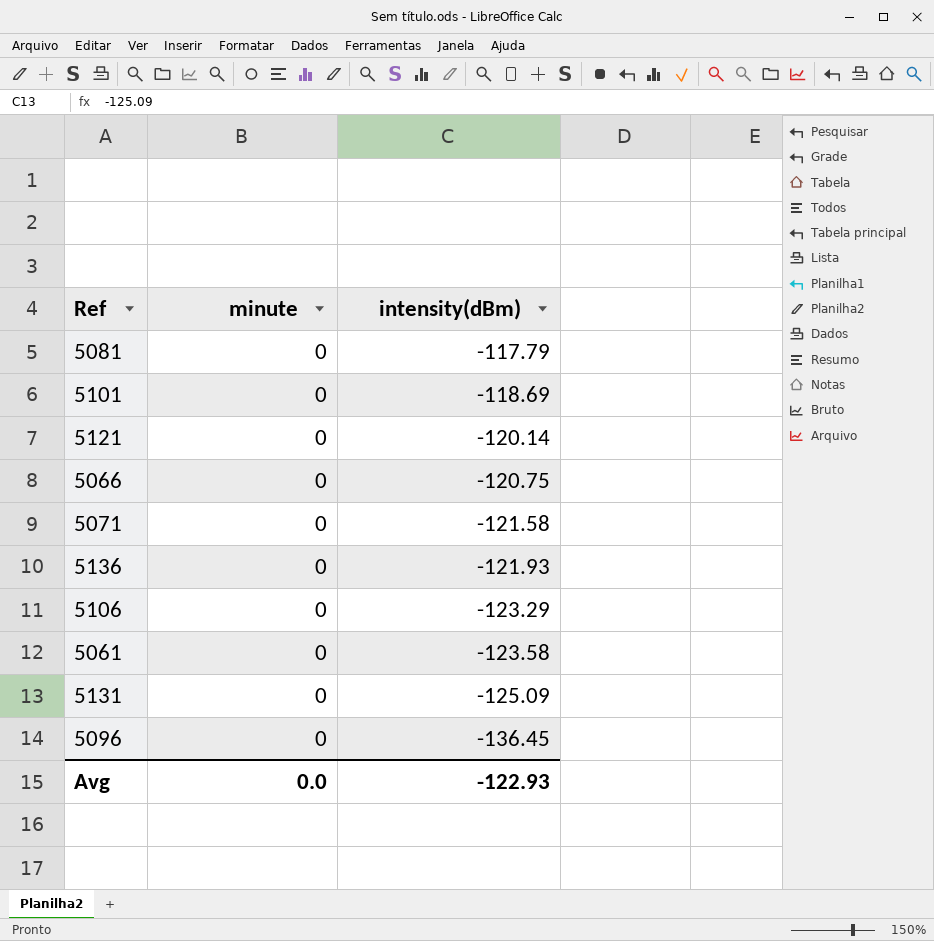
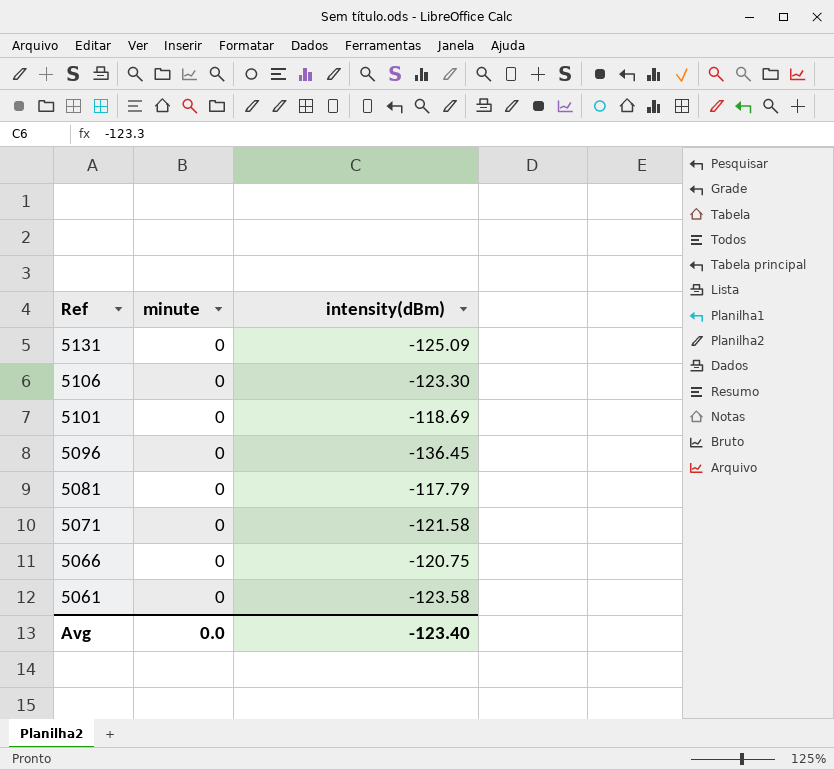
row order: intensity(dBm) descending -> Ref descending
row 5121: 0 | -120.14 -> none
row 5136: 0 | -121.93 -> none
5106 | intensity(dBm): -123.29 -> -123.30
Avg | intensity(dBm): -122.93 -> -123.40

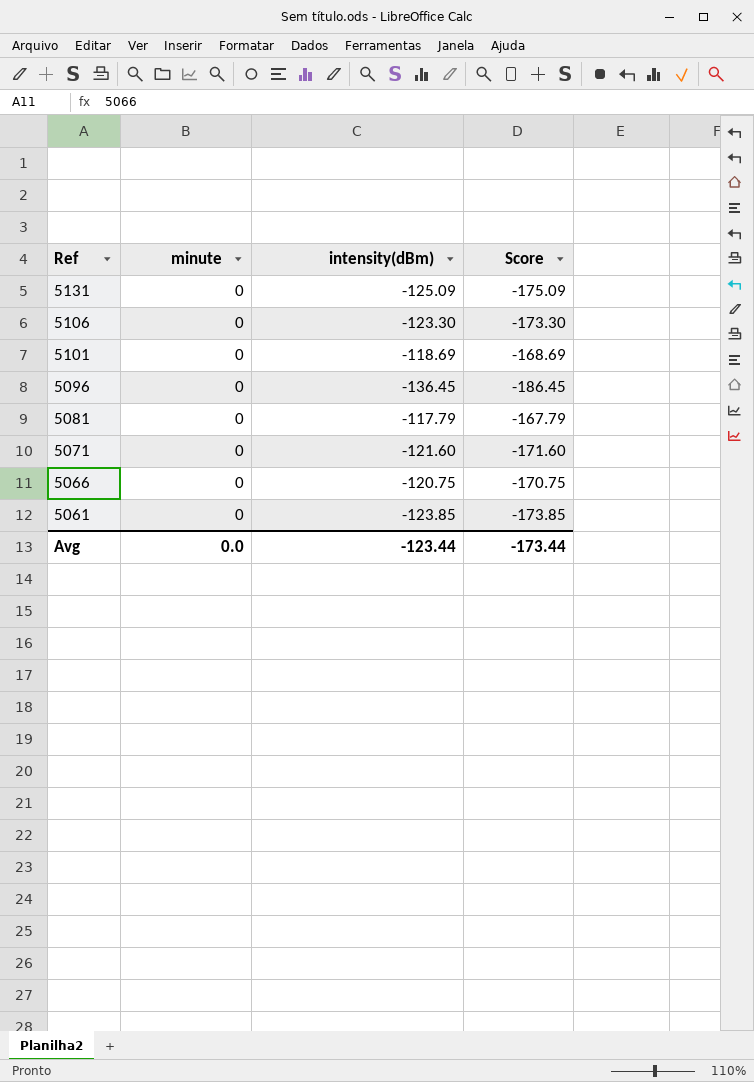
column Score | formula: none -> [intensity(dBm)] - 50
5071 | intensity(dBm): -121.58 -> -121.60
5061 | intensity(dBm): -123.58 -> -123.85
Avg | intensity(dBm): -123.40 -> -123.44

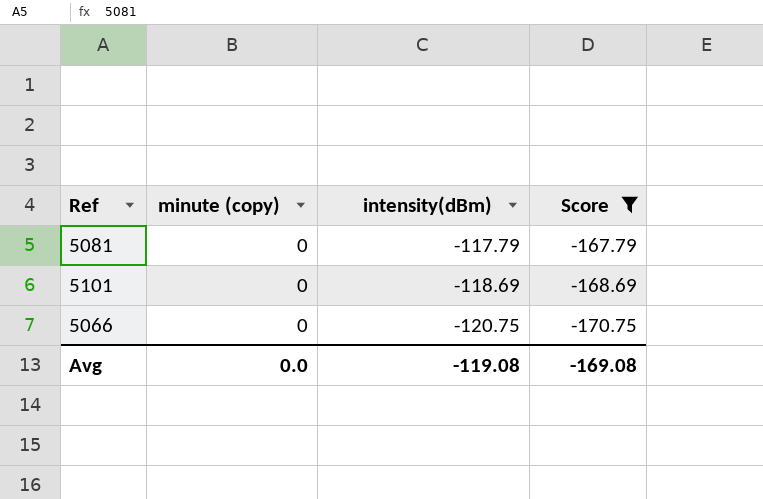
filter: none -> Score >= -170.75
row order: Ref descending -> intensity(dBm) descending
column name: minute -> minute (copy)
Avg | intensity(dBm): -123.44 -> -119.08
Avg | Score: -173.44 -> -169.08

